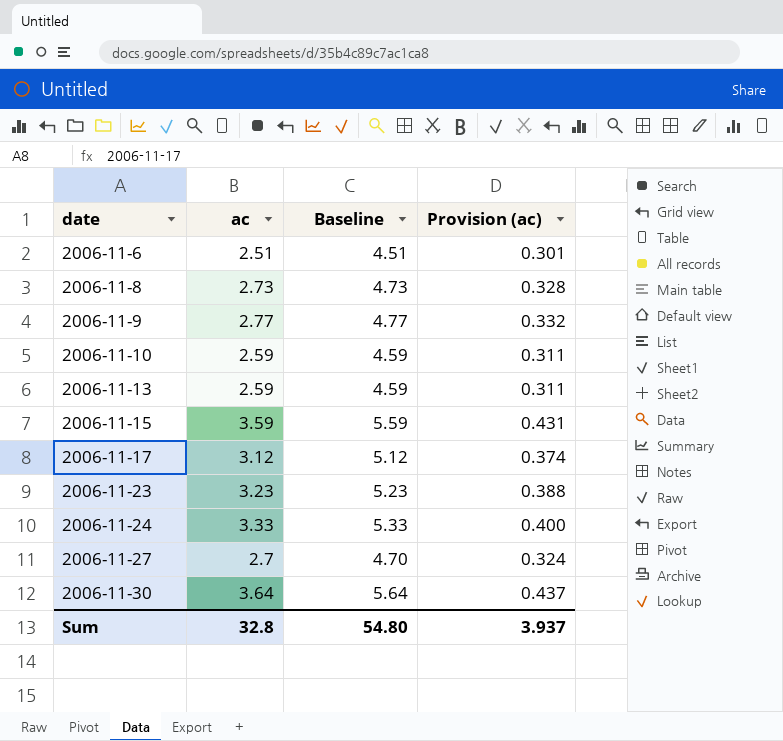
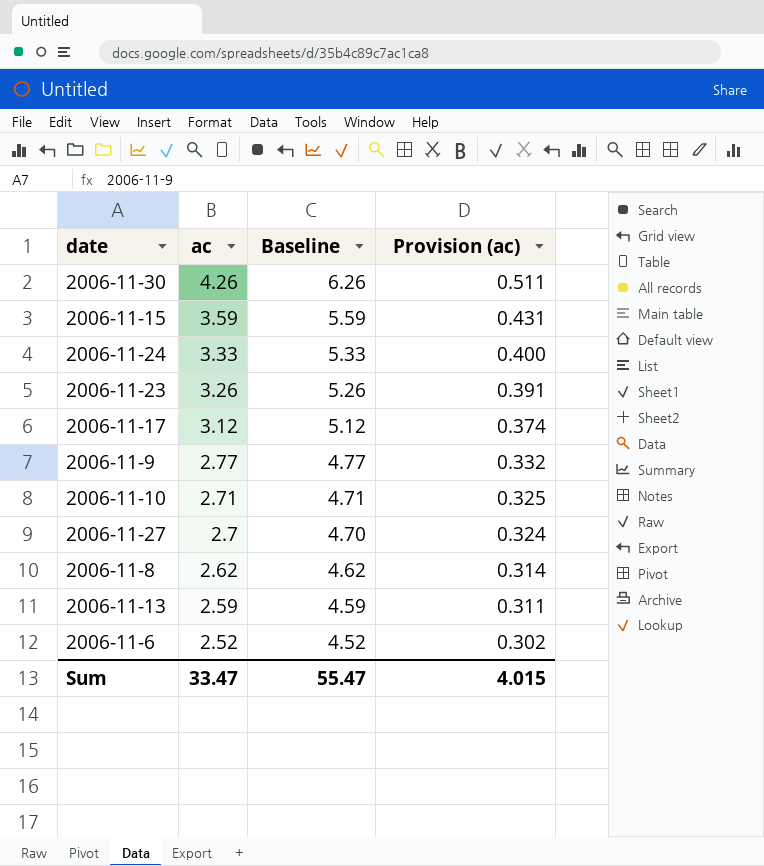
row order: date ascending -> ac descending
2006-11-30 | ac: 3.64 -> 4.26
2006-11-30 | Baseline: 5.64 -> 6.26
2006-11-30 | Provision (ac): 0.437 -> 0.511
2006-11-23 | ac: 3.23 -> 3.26
2006-11-23 | Baseline: 5.23 -> 5.26
2006-11-23 | Provision (ac): 0.388 -> 0.391
2006-11-10 | ac: 2.59 -> 2.71
2006-11-10 | Baseline: 4.59 -> 4.71
2006-11-10 | Provision (ac): 0.311 -> 0.325
2006-11-8 | ac: 2.73 -> 2.62
2006-11-8 | Baseline: 4.73 -> 4.62
2006-11-8 | Provision (ac): 0.328 -> 0.314
2006-11-6 | ac: 2.51 -> 2.52
2006-11-6 | Baseline: 4.51 -> 4.52
2006-11-6 | Provision (ac): 0.301 -> 0.302
Sum | ac: 32.8 -> 33.47
Sum | Baseline: 54.80 -> 55.47
Sum | Provision (ac): 3.937 -> 4.015

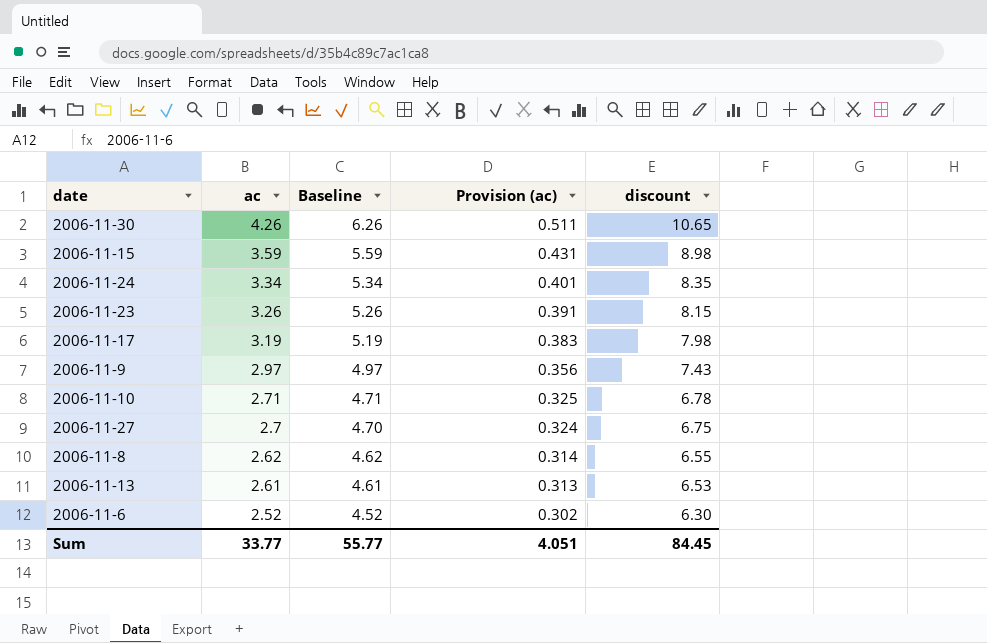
column discount | formula: none -> [ac] * 2.5
2006-11-24 | ac: 3.33 -> 3.34
2006-11-24 | Baseline: 5.33 -> 5.34
2006-11-24 | Provision (ac): 0.400 -> 0.401
2006-11-17 | ac: 3.12 -> 3.19
2006-11-17 | Baseline: 5.12 -> 5.19
2006-11-17 | Provision (ac): 0.374 -> 0.383
2006-11-9 | ac: 2.77 -> 2.97
2006-11-9 | Baseline: 4.77 -> 4.97
2006-11-9 | Provision (ac): 0.332 -> 0.356
2006-11-13 | ac: 2.59 -> 2.61
2006-11-13 | Baseline: 4.59 -> 4.61
2006-11-13 | Provision (ac): 0.311 -> 0.313
Sum | ac: 33.47 -> 33.77
Sum | Baseline: 55.47 -> 55.77
Sum | Provision (ac): 4.015 -> 4.051

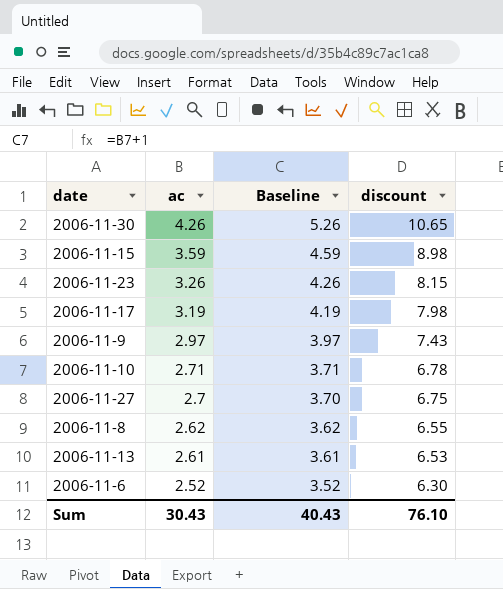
column Provision (ac) | formula: [ac] * 0.12 -> none
column Baseline | formula: [ac] + 2 -> [ac] + 1
row 2006-11-24: 3.34 | 5.34 | 0.401 | 8.35 -> none
Sum | ac: 33.77 -> 30.43
Sum | Baseline: 55.77 -> 40.43
Sum | discount: 84.45 -> 76.10

